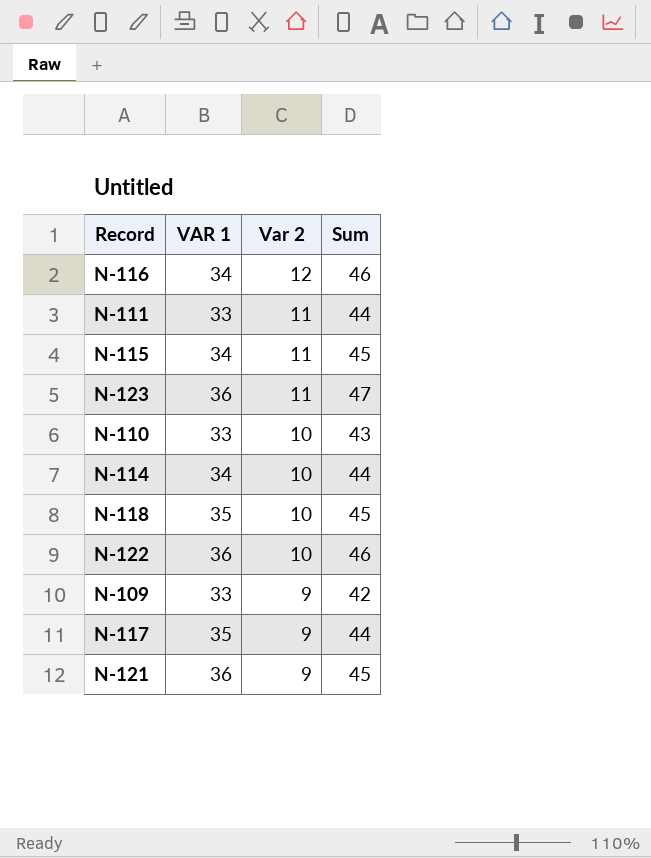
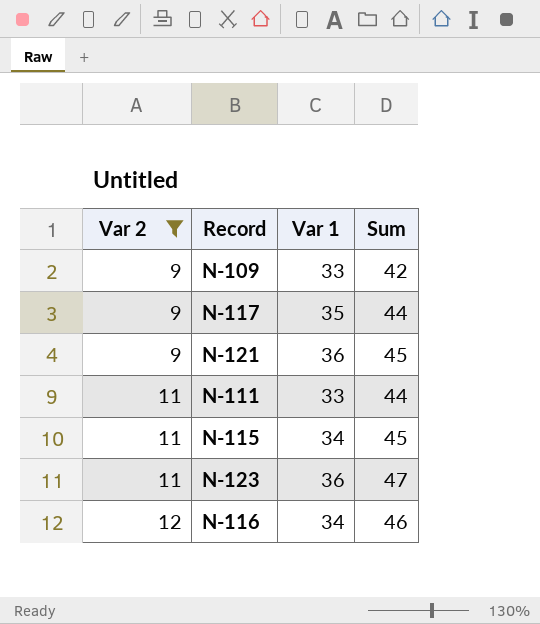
filter: none -> Var 2 != 10
row order: Var 2 descending -> Var 2 ascending
column Var 2 | position: 3 -> 1
column name: VAR 1 -> Var 1

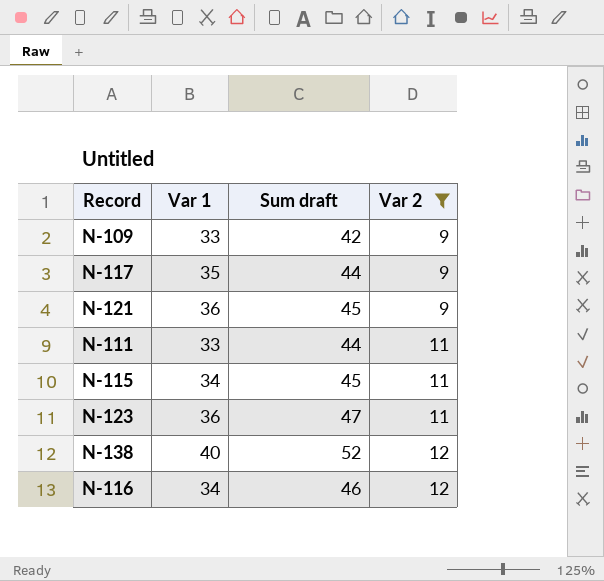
column name: Sum -> Sum draft
column Var 2 | position: 1 -> 4
row N-138: none -> 40 | 52 | 12

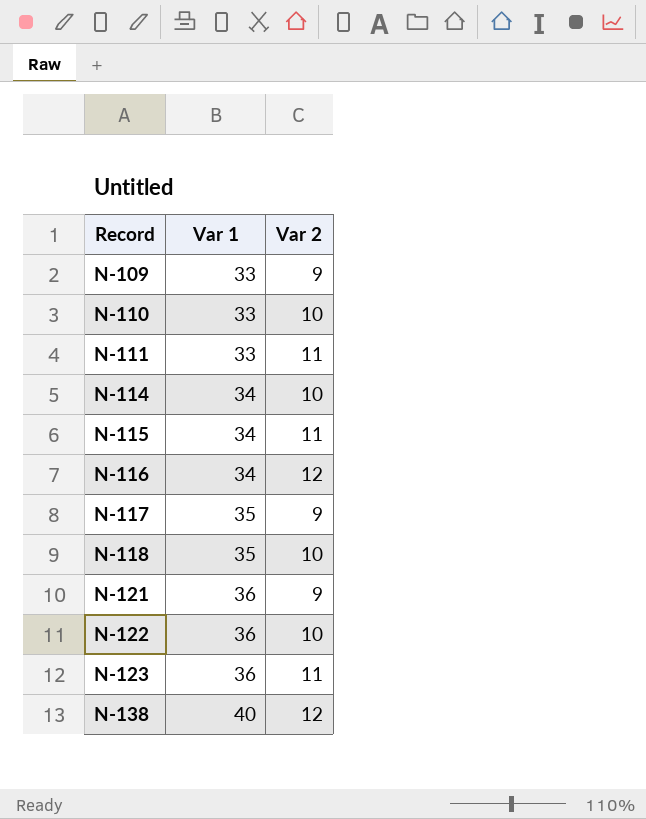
filter: Var 2 != 10 -> none
row order: Var 2 ascending -> Record ascending
column Sum draft | formula: [Var 1] + [Var 2] -> none

